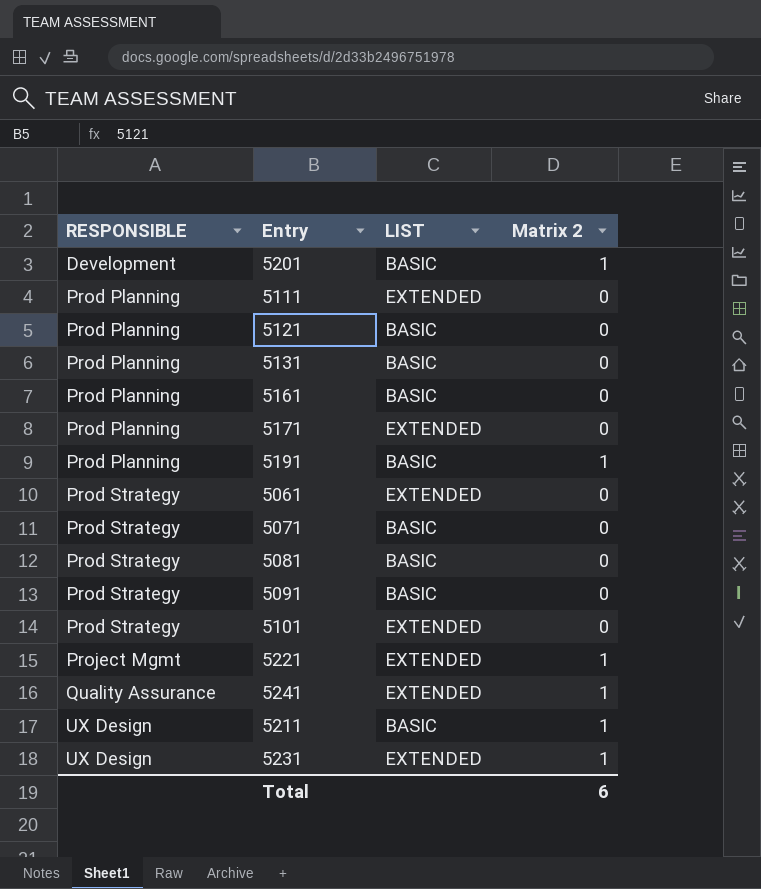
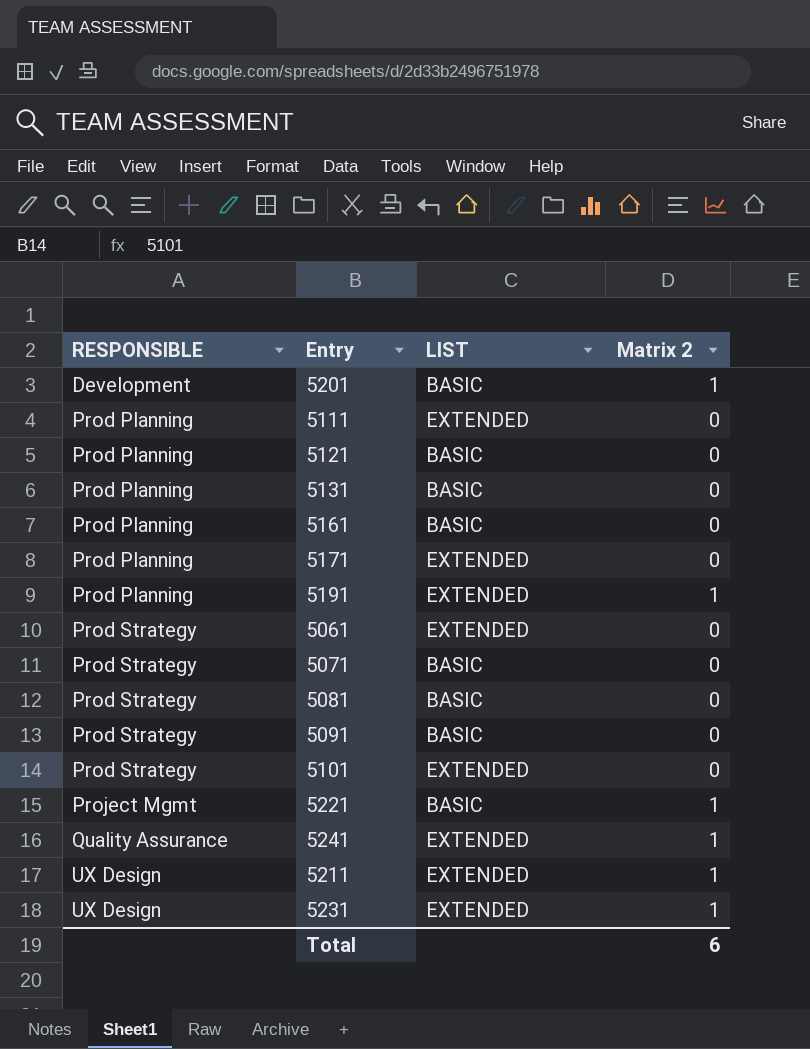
5191 | LIST: BASIC -> EXTENDED
5221 | LIST: EXTENDED -> BASIC
5211 | LIST: BASIC -> EXTENDED

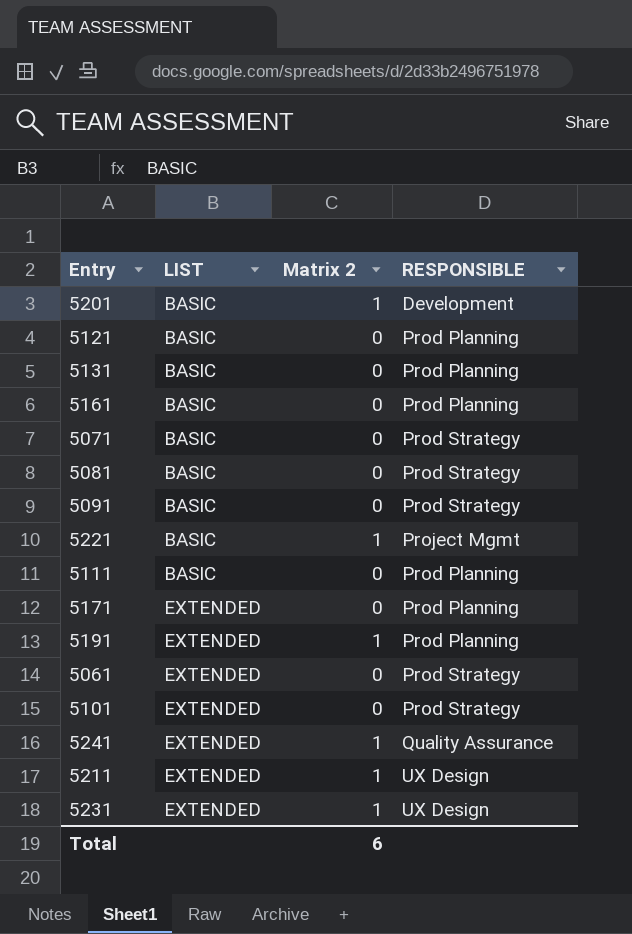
row order: RESPONSIBLE ascending -> LIST ascending
column RESPONSIBLE | position: 1 -> 4
5111 | LIST: EXTENDED -> BASIC

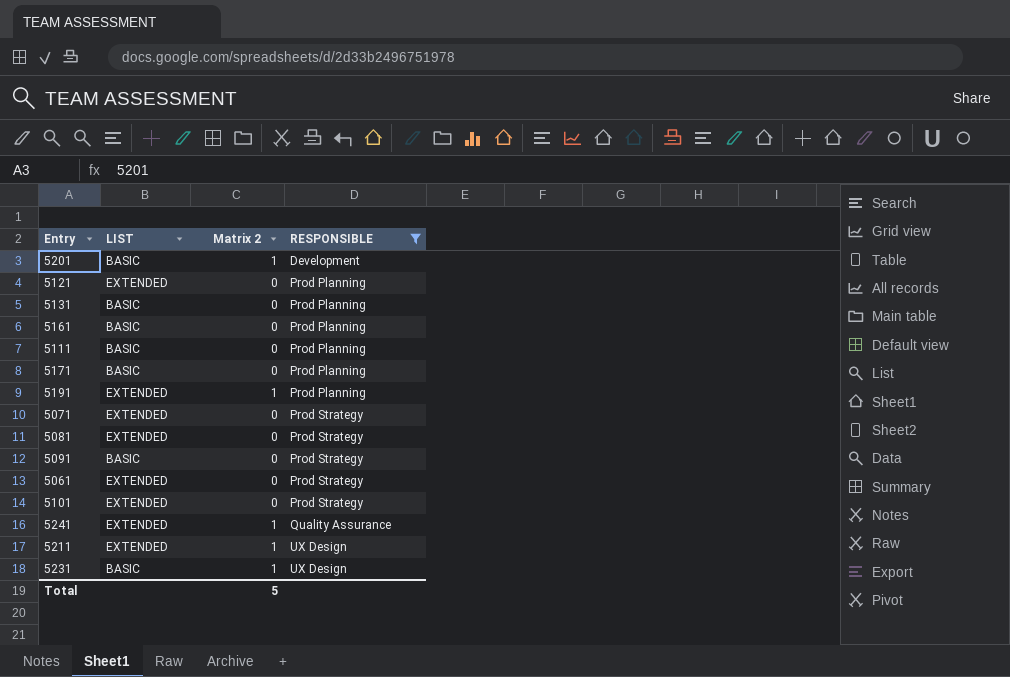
filter: none -> RESPONSIBLE != Project Mgmt
row order: LIST ascending -> RESPONSIBLE ascending
5121 | LIST: BASIC -> EXTENDED
5171 | LIST: EXTENDED -> BASIC
5071 | LIST: BASIC -> EXTENDED
5081 | LIST: BASIC -> EXTENDED
5231 | LIST: EXTENDED -> BASIC
Total | Matrix 2: 6 -> 5

